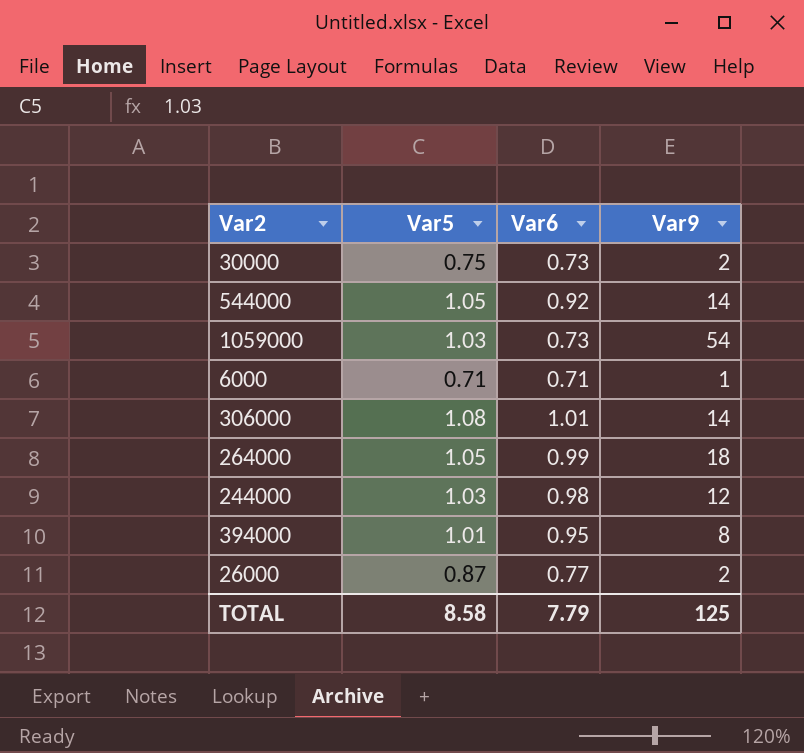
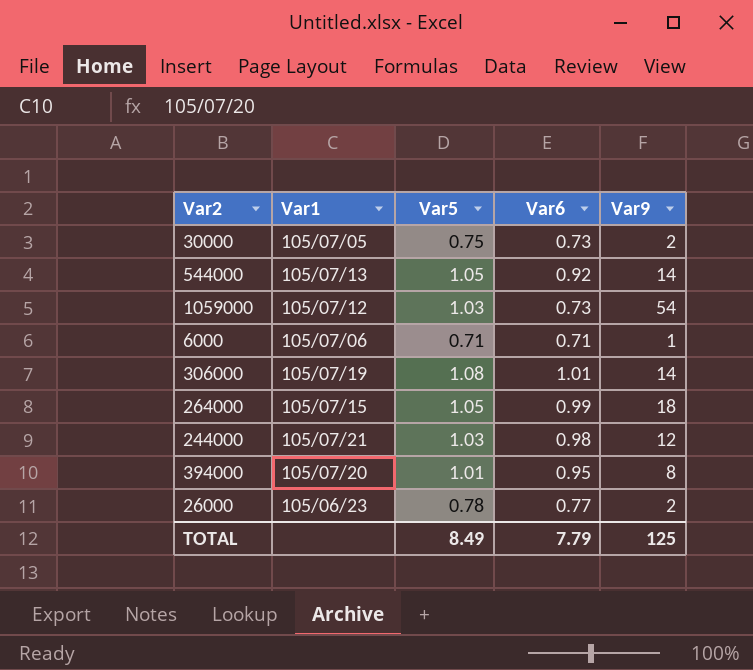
column Var1 | position: none -> 2
26000 | Var5: 0.87 -> 0.78
TOTAL | Var5: 8.58 -> 8.49

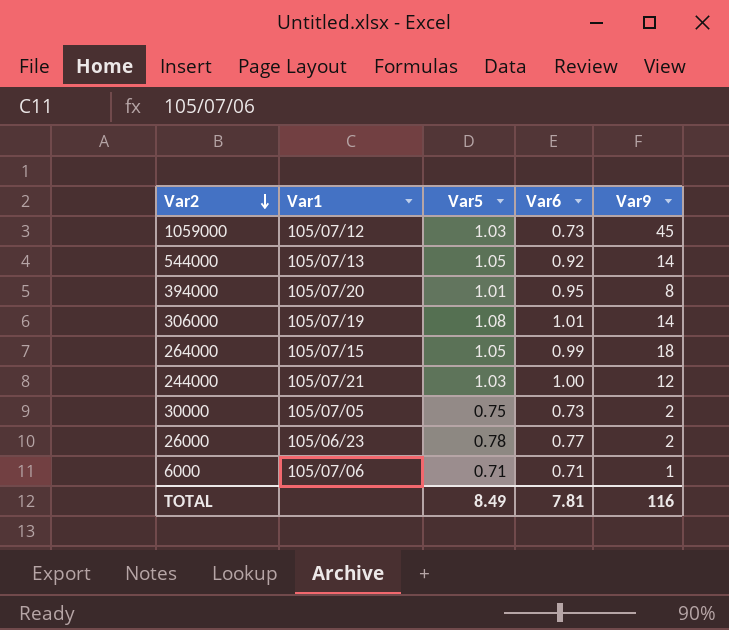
row order: none -> Var2 descending
1059000 | Var9: 54 -> 45
244000 | Var6: 0.98 -> 1.00
TOTAL | Var6: 7.79 -> 7.81
TOTAL | Var9: 125 -> 116

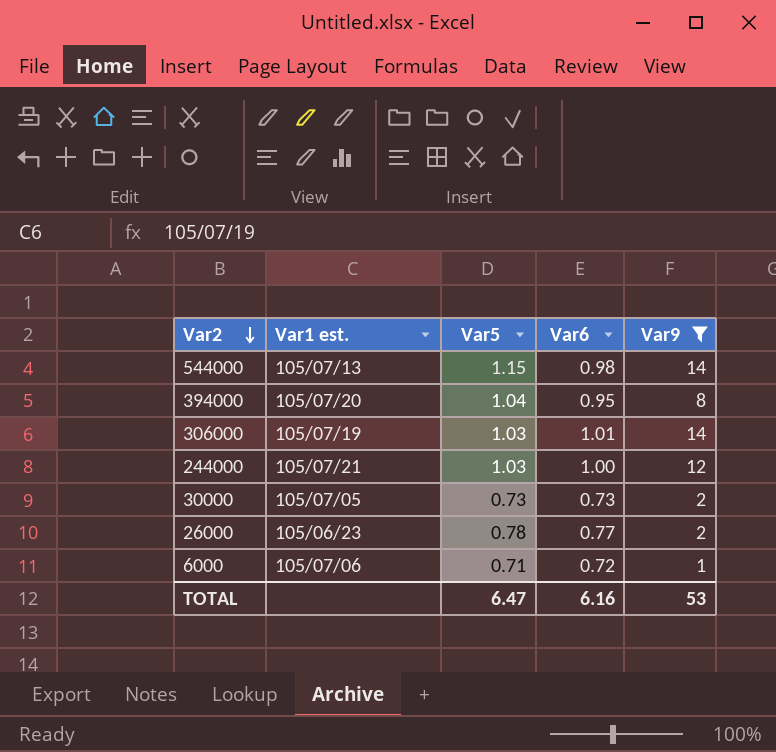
filter: none -> Var9 <= 14
column name: Var1 -> Var1 est.
544000 | Var5: 1.05 -> 1.15
544000 | Var6: 0.92 -> 0.98
394000 | Var5: 1.01 -> 1.04
306000 | Var5: 1.08 -> 1.03
30000 | Var5: 0.75 -> 0.73
6000 | Var6: 0.71 -> 0.72
TOTAL | Var5: 8.49 -> 6.47
TOTAL | Var6: 7.81 -> 6.16
TOTAL | Var9: 116 -> 53

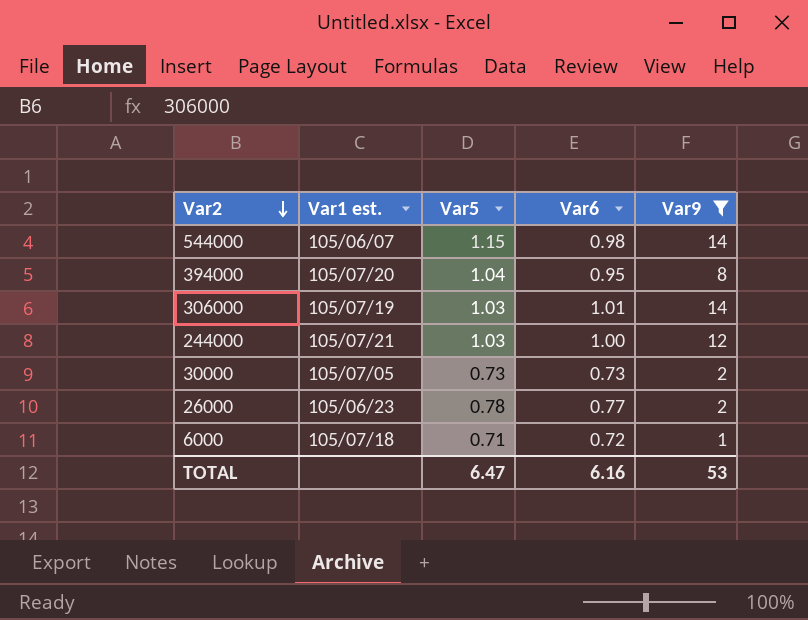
544000 | Var1 est.: 105/07/13 -> 105/06/07
6000 | Var1 est.: 105/07/06 -> 105/07/18

